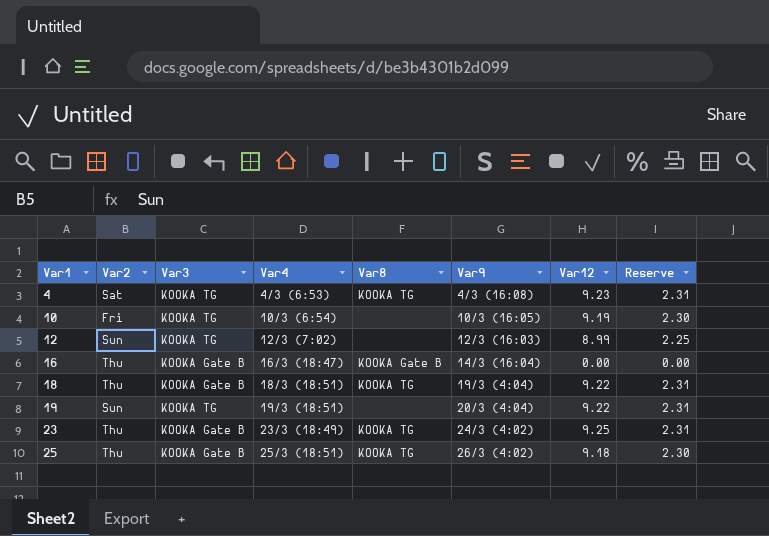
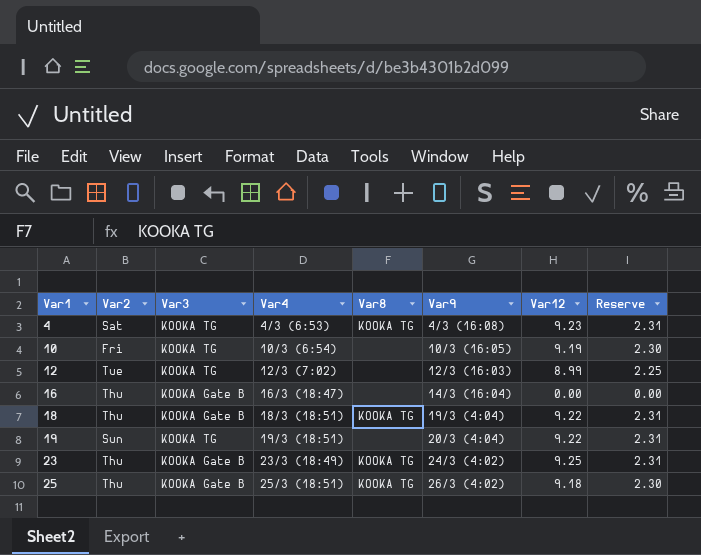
12 | Var2: Sun -> Tue
16 | Var8: KOOKA Gate B -> none

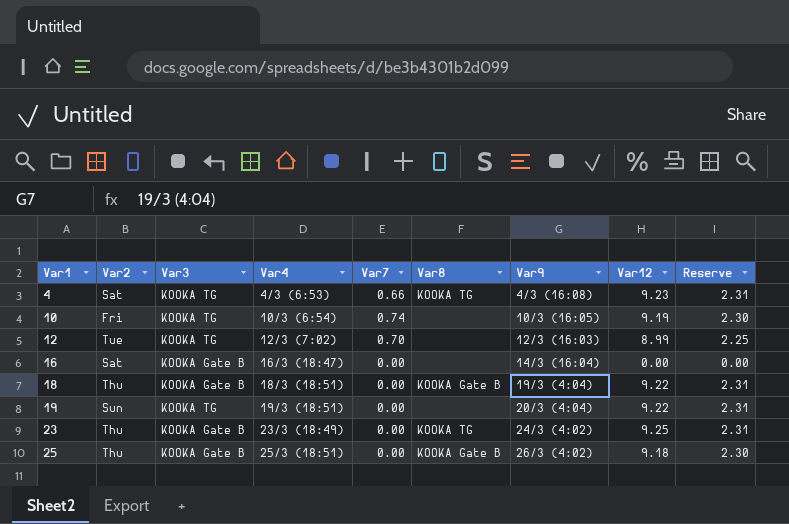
column Var7 | position: none -> 5
16 | Var2: Thu -> Sat
18 | Var8: KOOKA TG -> KOOKA Gate B
25 | Var8: KOOKA TG -> KOOKA Gate B

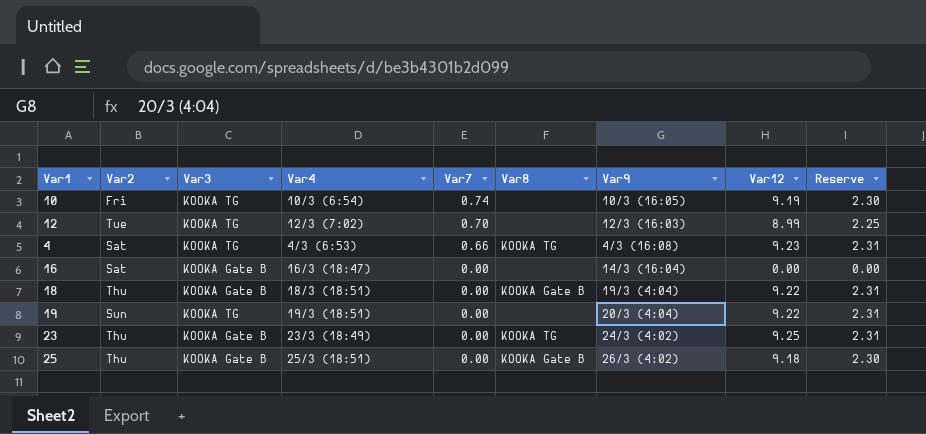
row order: Var1 ascending -> Var7 descending

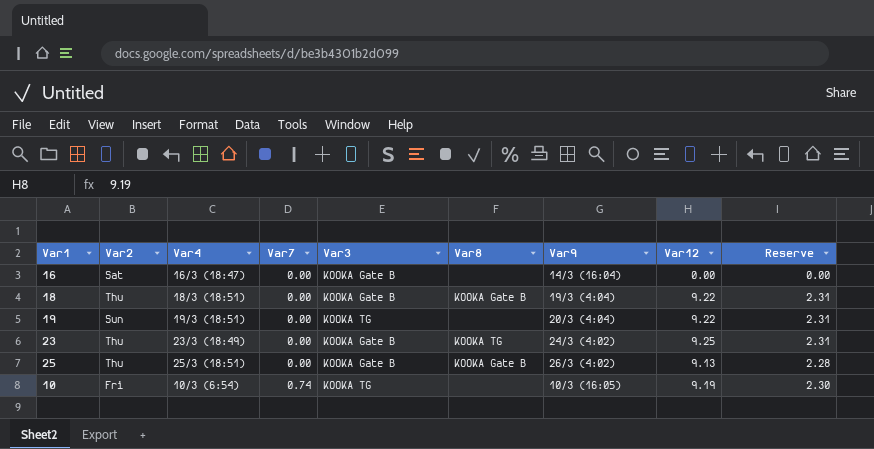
row order: Var7 descending -> Var7 ascending
column Var3 | position: 3 -> 5
row 12: Tue | KOOKA TG | 12/3 (7:02) | 0.70 | none | 12/3 (16:03) | 8.99 | 2.25 -> none
row 4: Sat | KOOKA TG | 4/3 (6:53) | 0.66 | KOOKA TG | 4/3 (16:08) | 9.23 | 2.31 -> none
25 | Var12: 9.18 -> 9.13
25 | Reserve: 2.30 -> 2.28

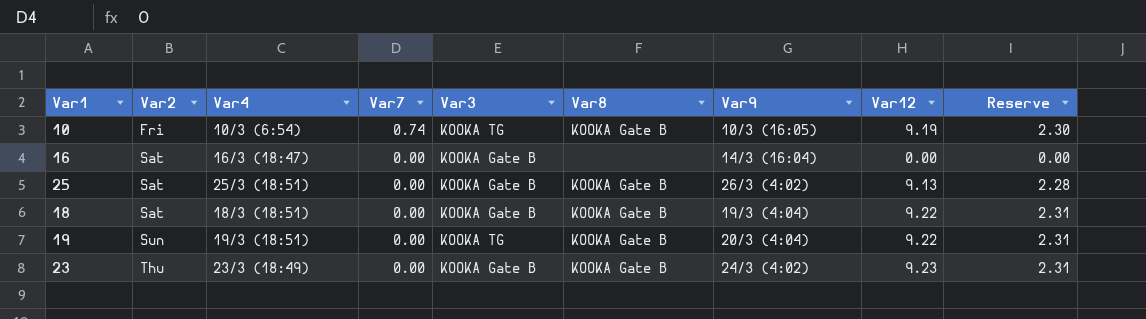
row order: Var7 ascending -> Var2 ascending
10 | Var8: none -> KOOKA Gate B
25 | Var2: Thu -> Sat
18 | Var2: Thu -> Sat
19 | Var8: none -> KOOKA Gate B
23 | Var8: KOOKA TG -> KOOKA Gate B
23 | Var12: 9.25 -> 9.23

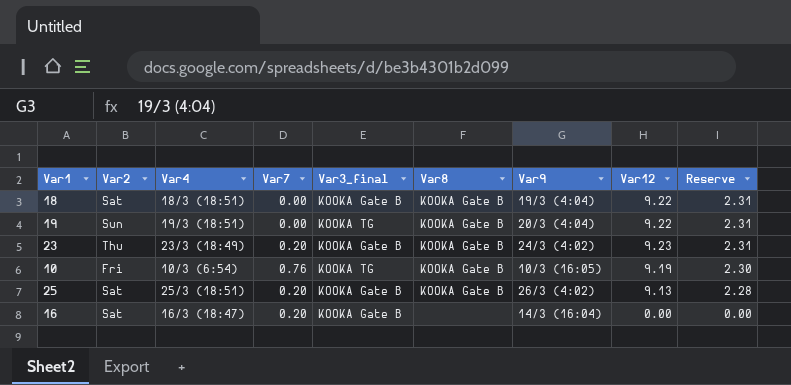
row order: Var2 ascending -> Reserve descending
column name: Var3 -> Var3_final
23 | Var7: 0.00 -> 0.20
10 | Var7: 0.74 -> 0.76
25 | Var7: 0.00 -> 0.20
16 | Var7: 0.00 -> 0.20

